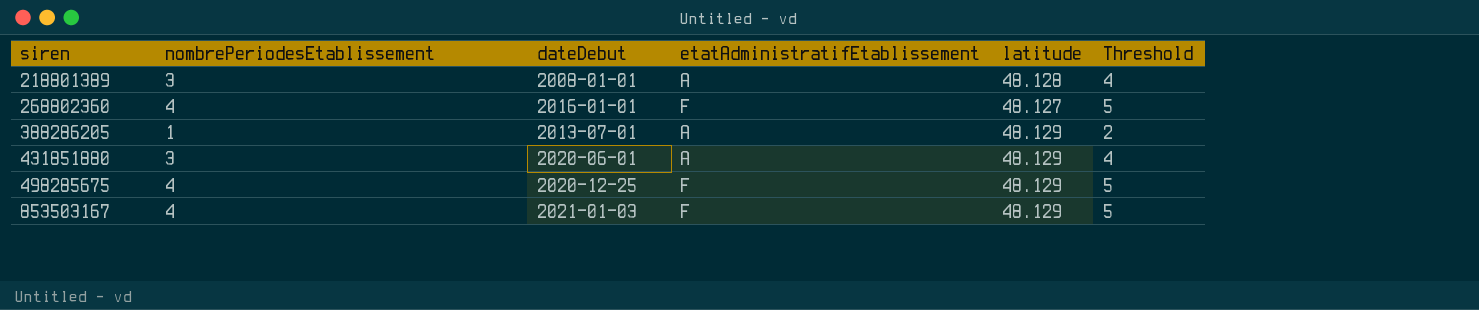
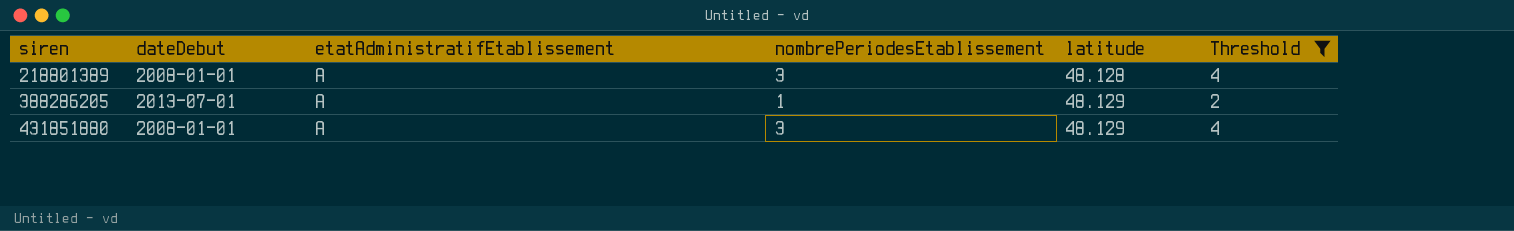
filter: none -> Threshold != 5
column nombrePeriodesEtablissement | position: 2 -> 4
431851880 | dateDebut: 2020-06-01 -> 2008-01-01

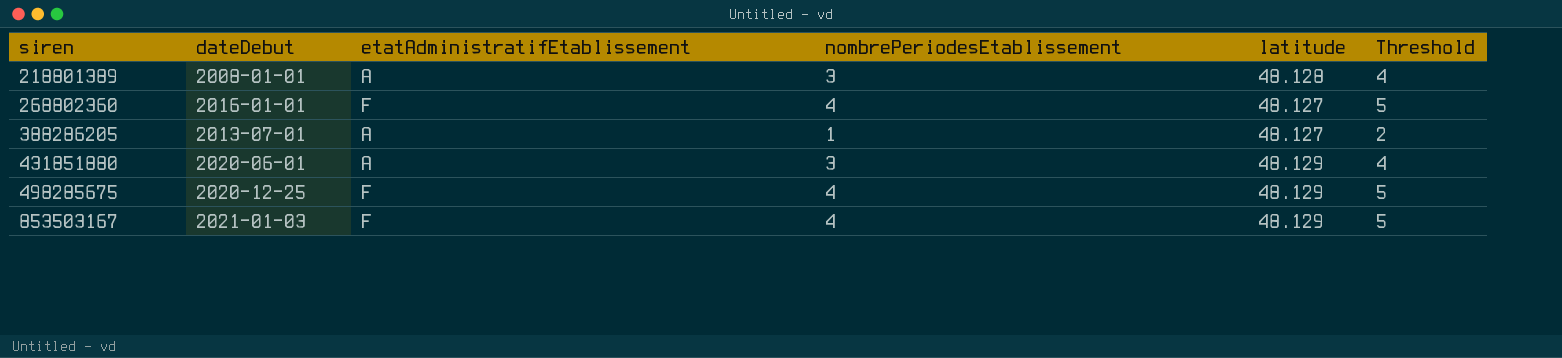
filter: Threshold != 5 -> none
388286205 | latitude: 48.129 -> 48.127
431851880 | dateDebut: 2008-01-01 -> 2020-06-01

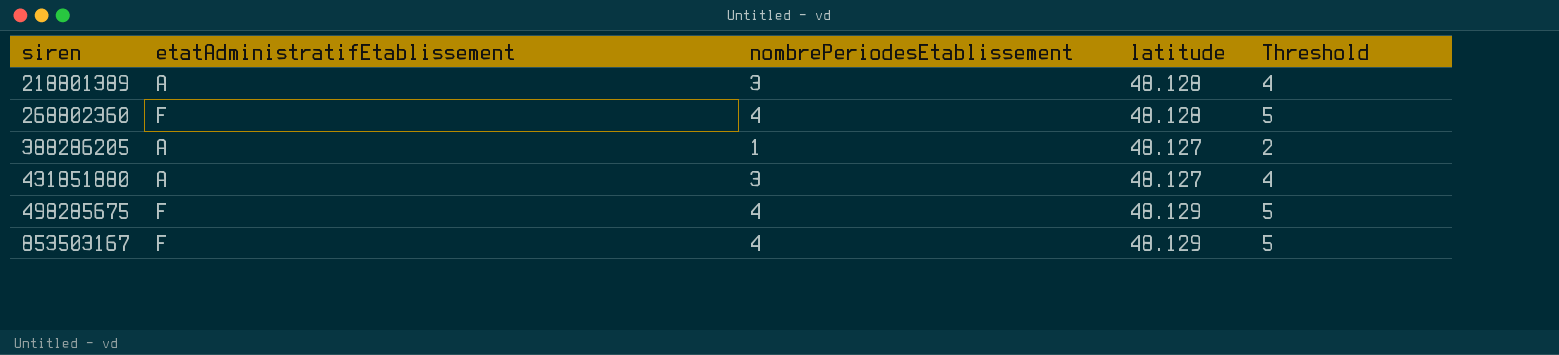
column dateDebut | position: 2 -> none
268802360 | latitude: 48.127 -> 48.128
431851880 | latitude: 48.129 -> 48.127

